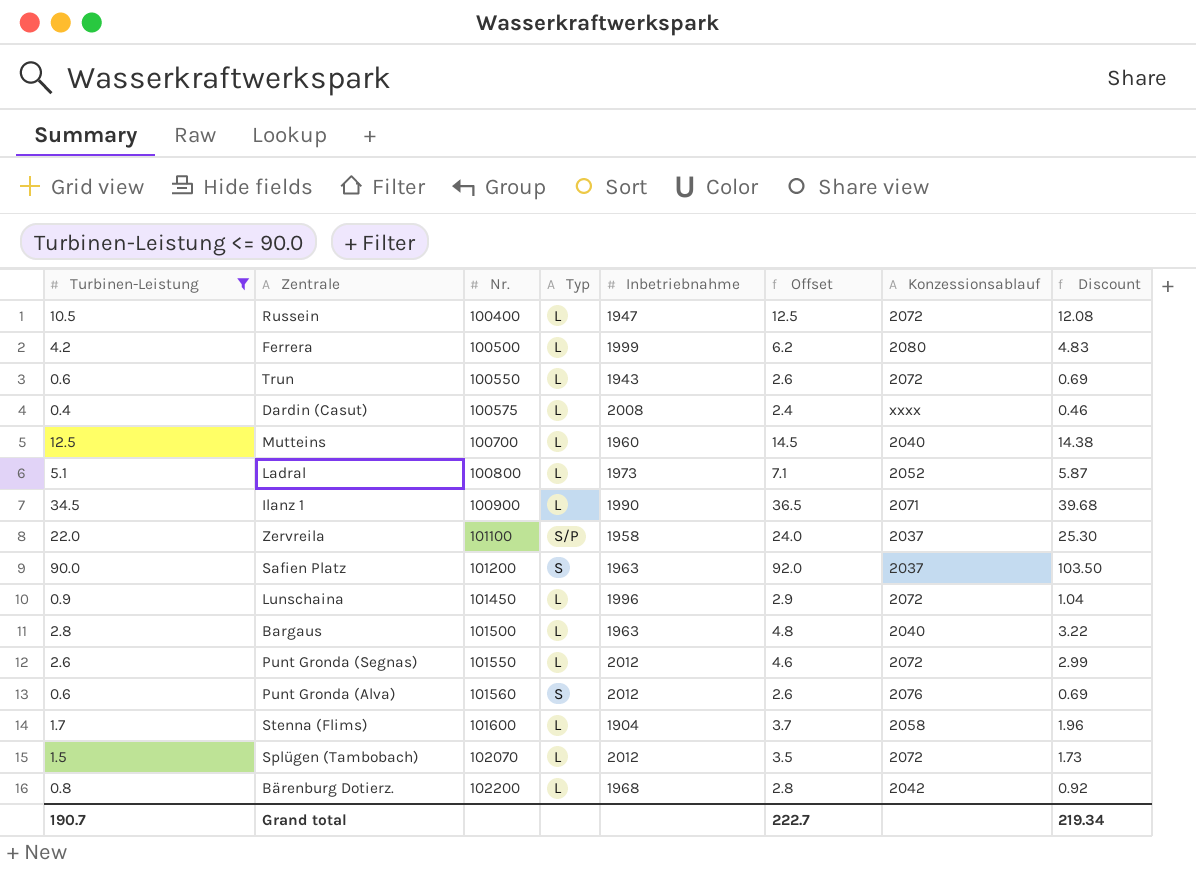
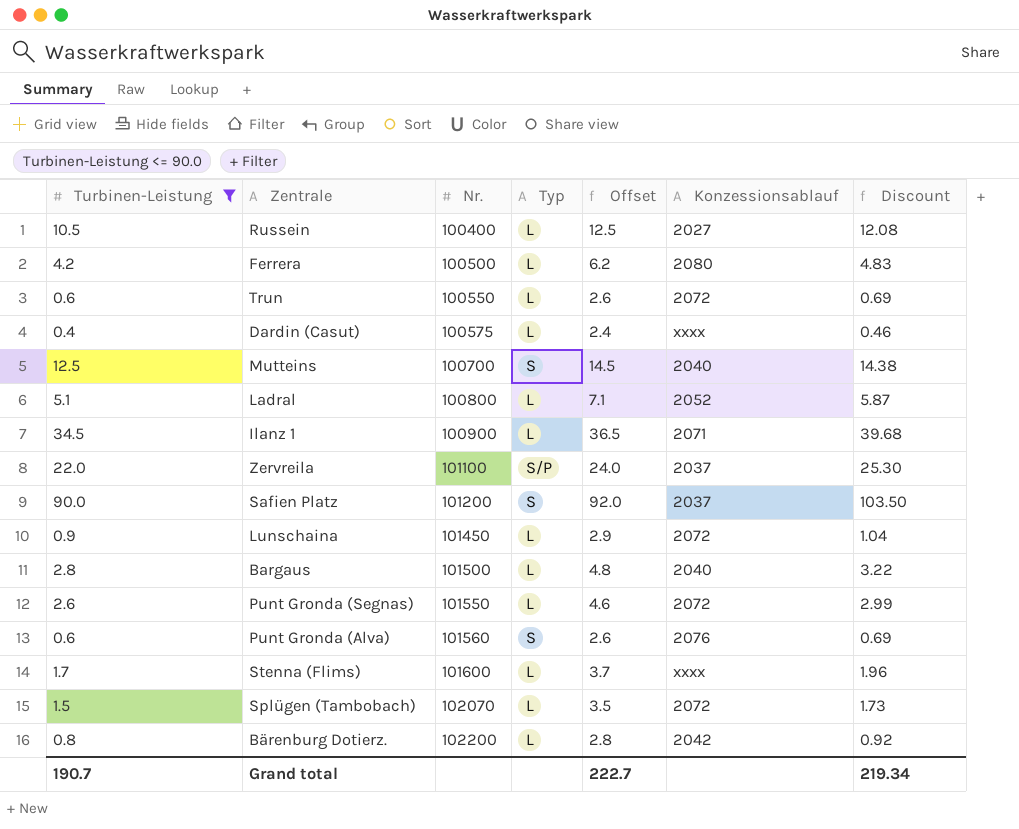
column Inbetriebnahme | position: 5 -> none
Russein | Konzessionsablauf: 2072 -> 2027
Mutteins | Typ: L -> S
Stenna (Flims) | Konzessionsablauf: 2058 -> xxxx

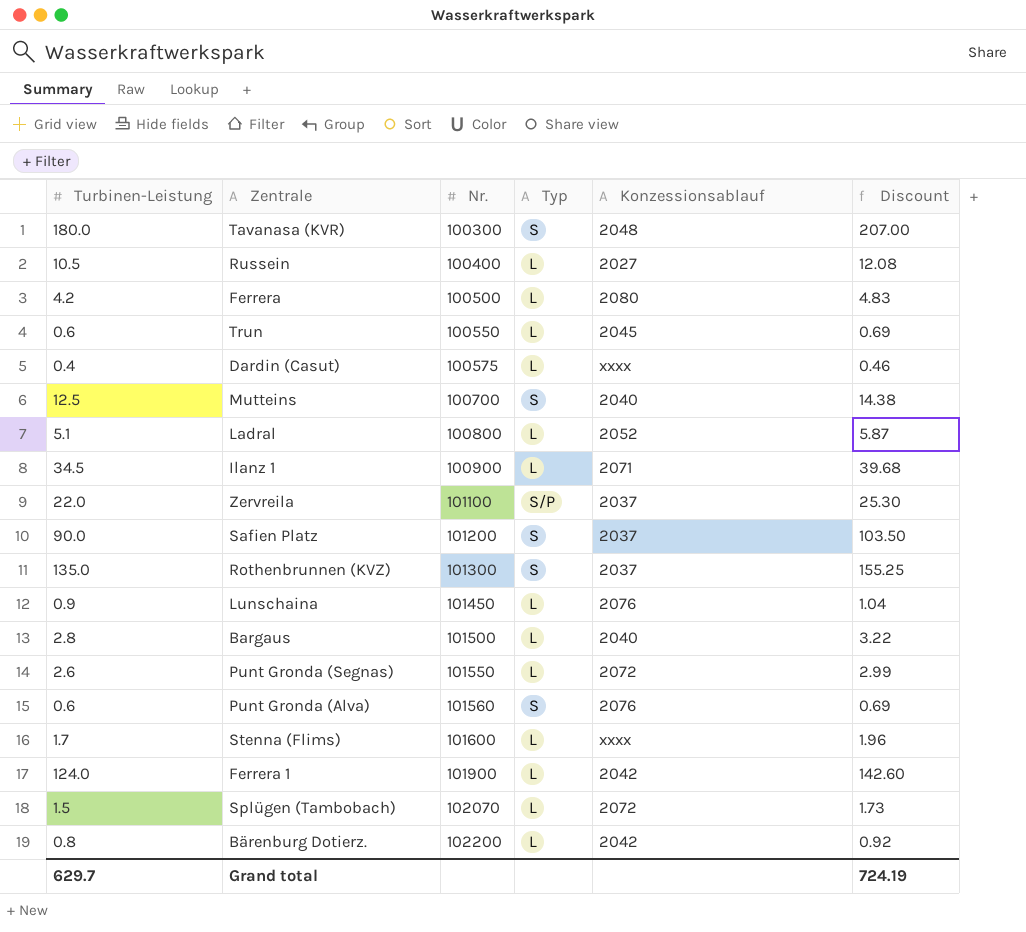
filter: Turbinen-Leistung <= 90.0 -> none
column Offset | formula: [Turbinen-Leistung] + 2 -> none
Trun | Konzessionsablauf: 2072 -> 2045
Lunschaina | Konzessionsablauf: 2072 -> 2076
Grand total | Turbinen-Leistung: 190.7 -> 629.7
Grand total | Discount: 219.34 -> 724.19

